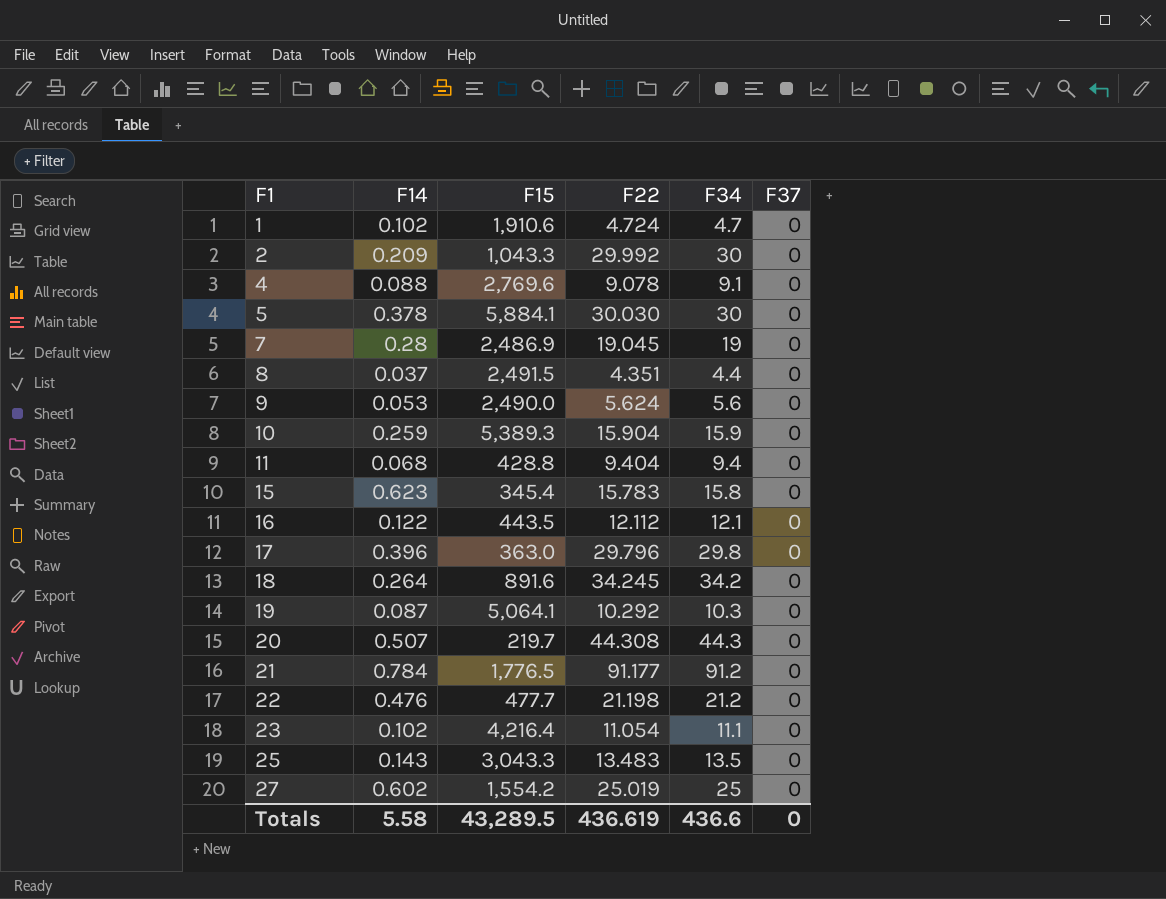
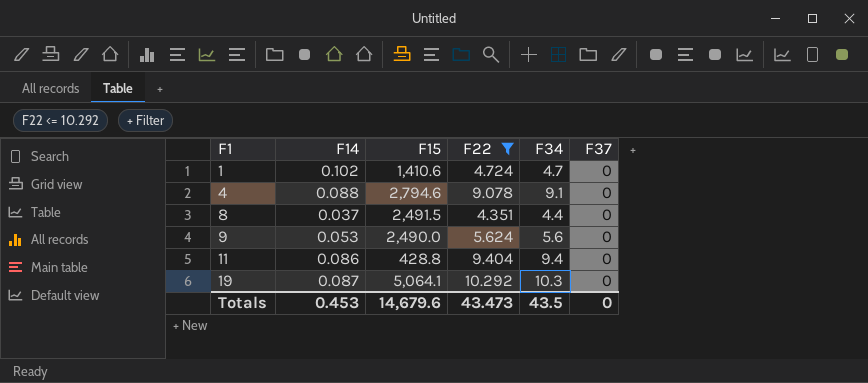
filter: none -> F22 <= 10.292
1 | F15: 1,910.6 -> 1,410.6
4 | F15: 2,769.6 -> 2,794.6
11 | F14: 0.068 -> 0.086
Totals | F14: 5.58 -> 0.453
Totals | F15: 43,289.5 -> 14,679.6
Totals | F22: 436.619 -> 43.473
Totals | F34: 436.6 -> 43.5

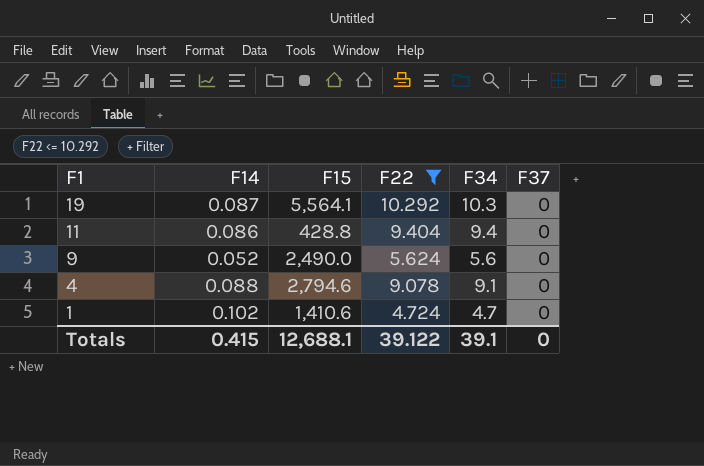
row order: F1 ascending -> F1 descending
row 8: 0.037 | 2,491.5 | 4.351 | 4.4 | 0 -> none
19 | F15: 5,064.1 -> 5,564.1
9 | F14: 0.053 -> 0.052
Totals | F14: 0.453 -> 0.415
Totals | F15: 14,679.6 -> 12,688.1
Totals | F22: 43.473 -> 39.122
Totals | F34: 43.5 -> 39.1

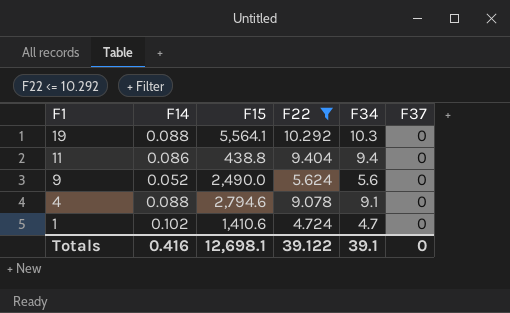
19 | F14: 0.087 -> 0.088
11 | F15: 428.8 -> 438.8
Totals | F14: 0.415 -> 0.416
Totals | F15: 12,688.1 -> 12,698.1

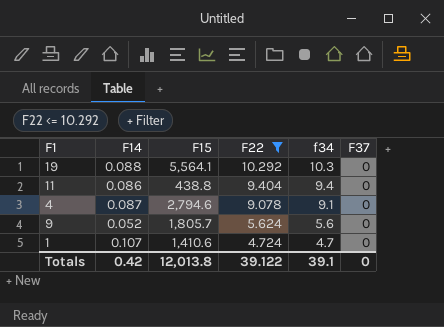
row order: F1 descending -> F22 descending
column name: F34 -> f34
4 | F14: 0.088 -> 0.087
9 | F15: 2,490.0 -> 1,805.7
1 | F14: 0.102 -> 0.107
Totals | F14: 0.416 -> 0.42
Totals | F15: 12,698.1 -> 12,013.8

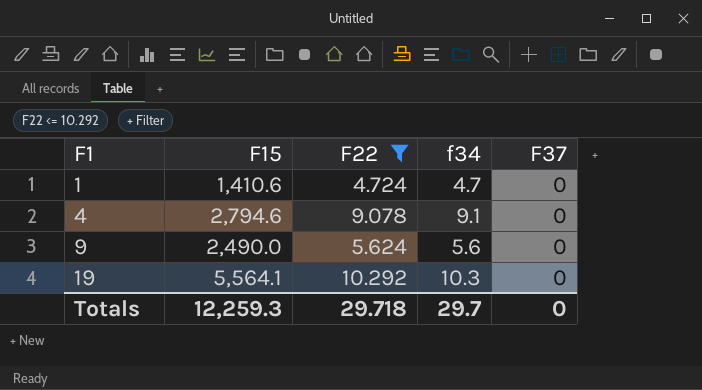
row order: F22 descending -> F1 ascending
column F14 | position: 2 -> none
row 11: 0.086 | 438.8 | 9.404 | 9.4 | 0 -> none
9 | F15: 1,805.7 -> 2,490.0
Totals | F15: 12,013.8 -> 12,259.3
Totals | F22: 39.122 -> 29.718
Totals | f34: 39.1 -> 29.7

